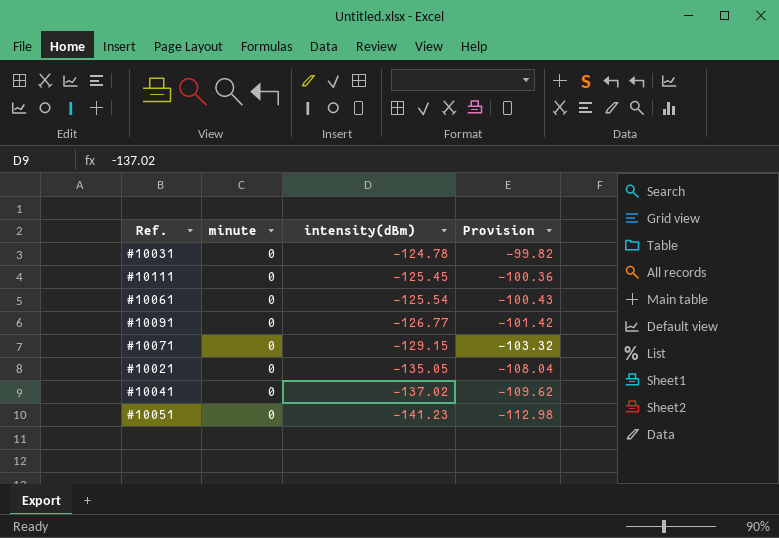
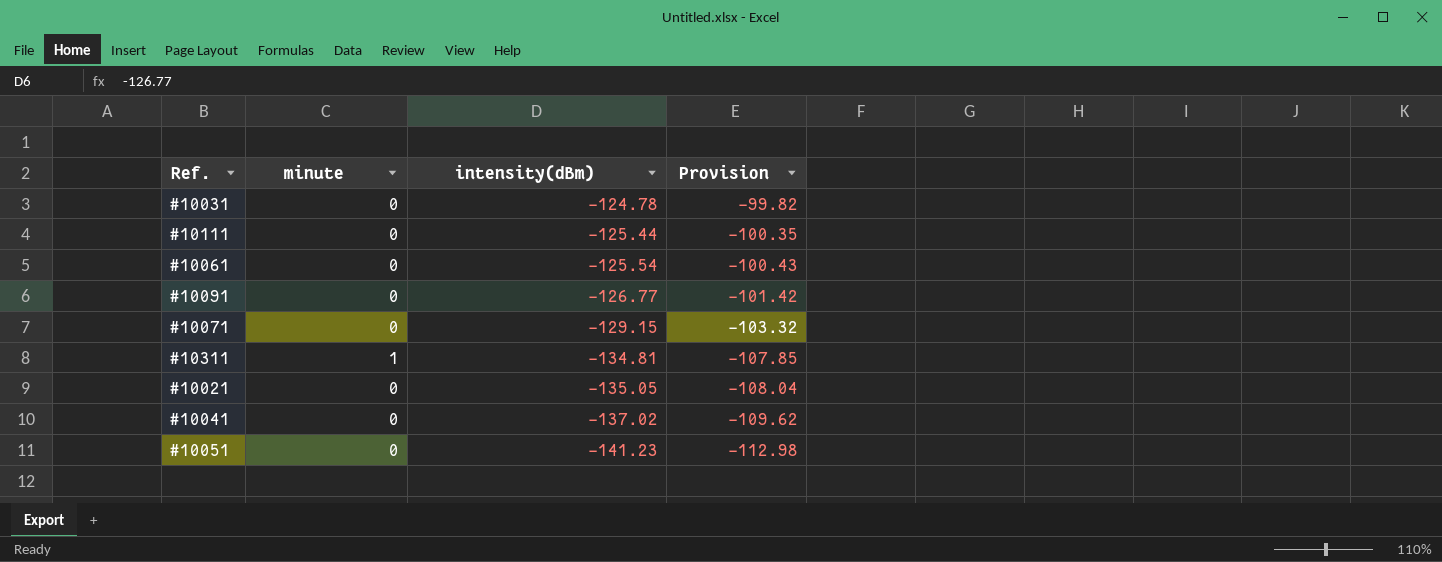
#10111 | intensity(dBm): -125.45 -> -125.44
#10111 | Provision: -100.36 -> -100.35
row #10311: none -> 1 | -134.81 | -107.85

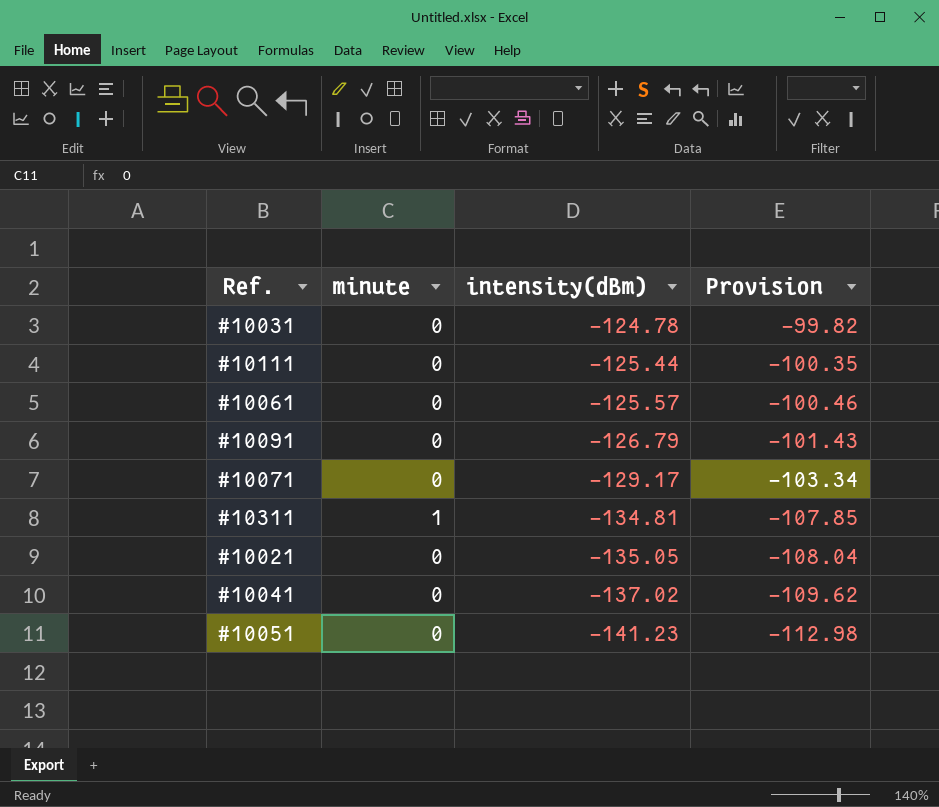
#10061 | intensity(dBm): -125.54 -> -125.57
#10061 | Provision: -100.43 -> -100.46
#10091 | intensity(dBm): -126.77 -> -126.79
#10091 | Provision: -101.42 -> -101.43
#10071 | intensity(dBm): -129.15 -> -129.17
#10071 | Provision: -103.32 -> -103.34

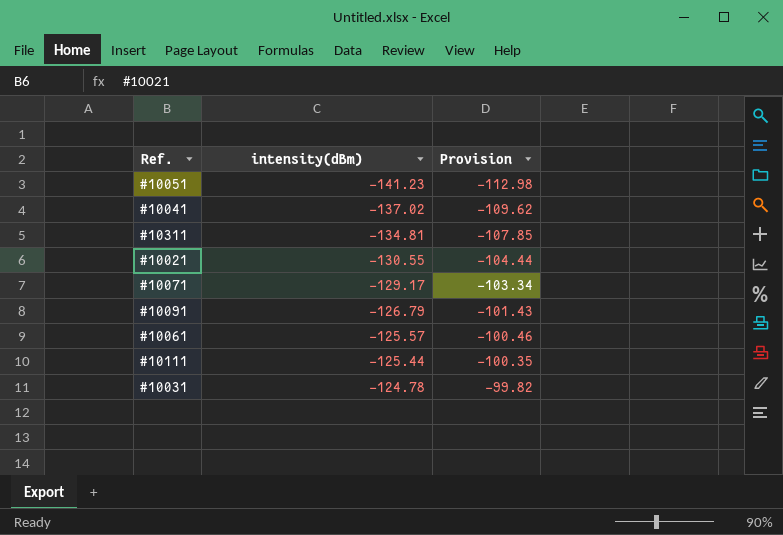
row order: intensity(dBm) descending -> intensity(dBm) ascending
column minute | position: 2 -> none
#10021 | intensity(dBm): -135.05 -> -130.55
#10021 | Provision: -108.04 -> -104.44

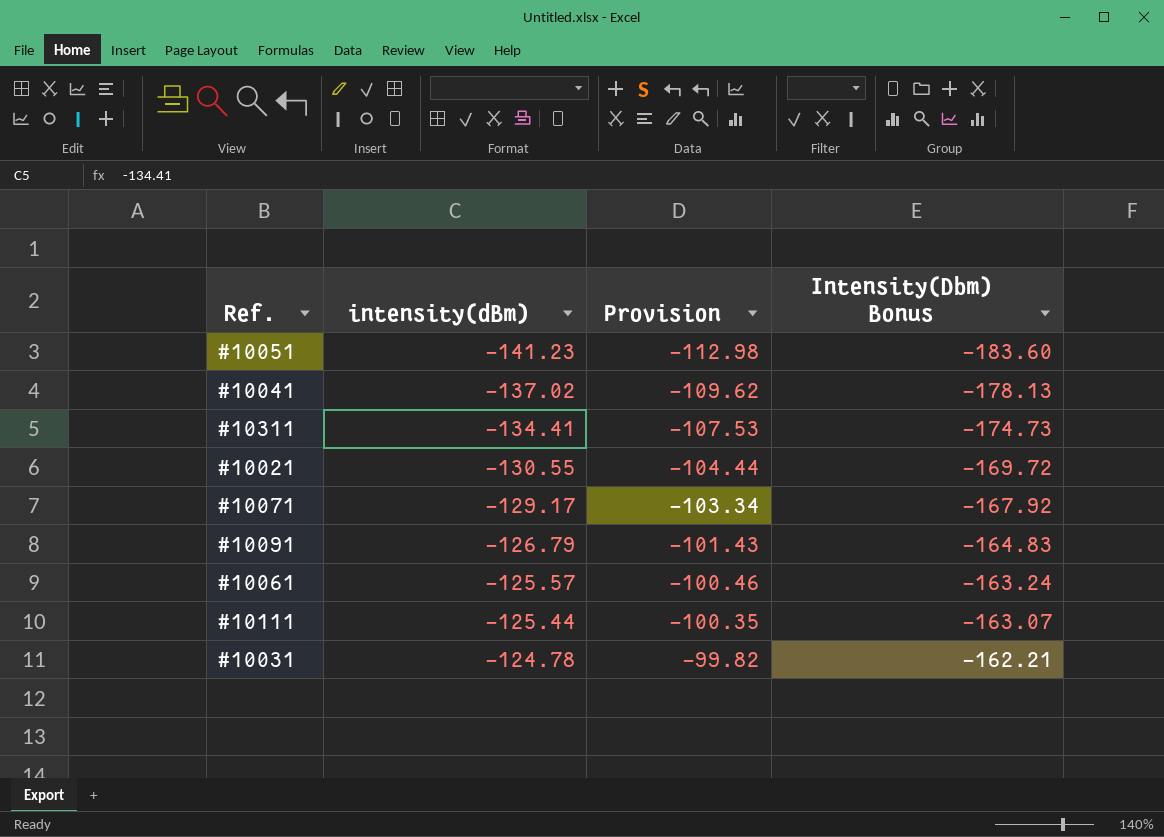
column Intensity(Dbm) Bonus | formula: none -> [intensity(dBm)] * 1.3
#10311 | intensity(dBm): -134.81 -> -134.41
#10311 | Provision: -107.85 -> -107.53

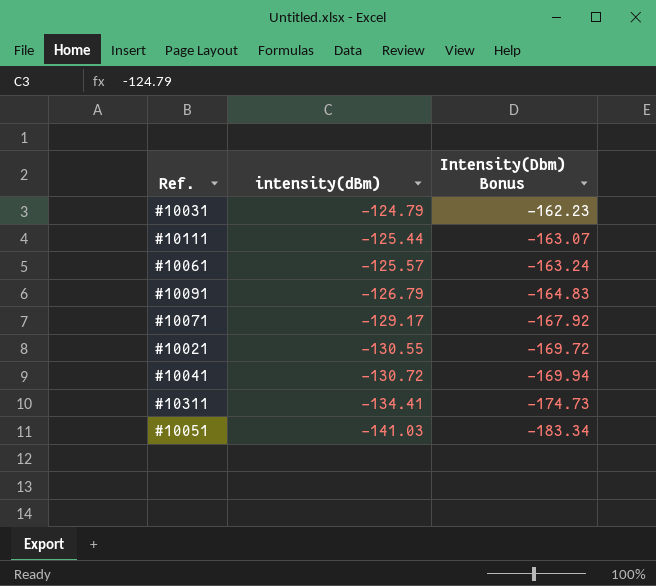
row order: intensity(dBm) ascending -> intensity(dBm) descending
column Provision | formula: [intensity(dBm)] * 0.8 -> none
#10031 | intensity(dBm): -124.78 -> -124.79
#10031 | Intensity(Dbm) Bonus: -162.21 -> -162.23
#10041 | intensity(dBm): -137.02 -> -130.72
#10041 | Intensity(Dbm) Bonus: -178.13 -> -169.94
#10051 | intensity(dBm): -141.23 -> -141.03
#10051 | Intensity(Dbm) Bonus: -183.60 -> -183.34

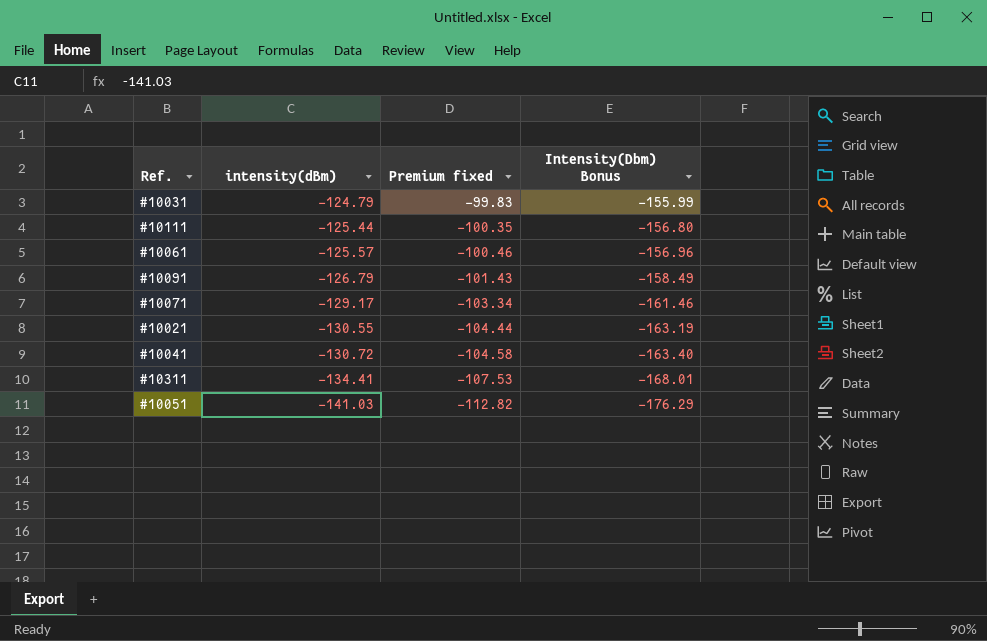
column Premium fixed | formula: none -> [intensity(dBm)] * 0.8
column Intensity(Dbm) Bonus | formula: [intensity(dBm)] * 1.3 -> [intensity(dBm)] * 1.25

